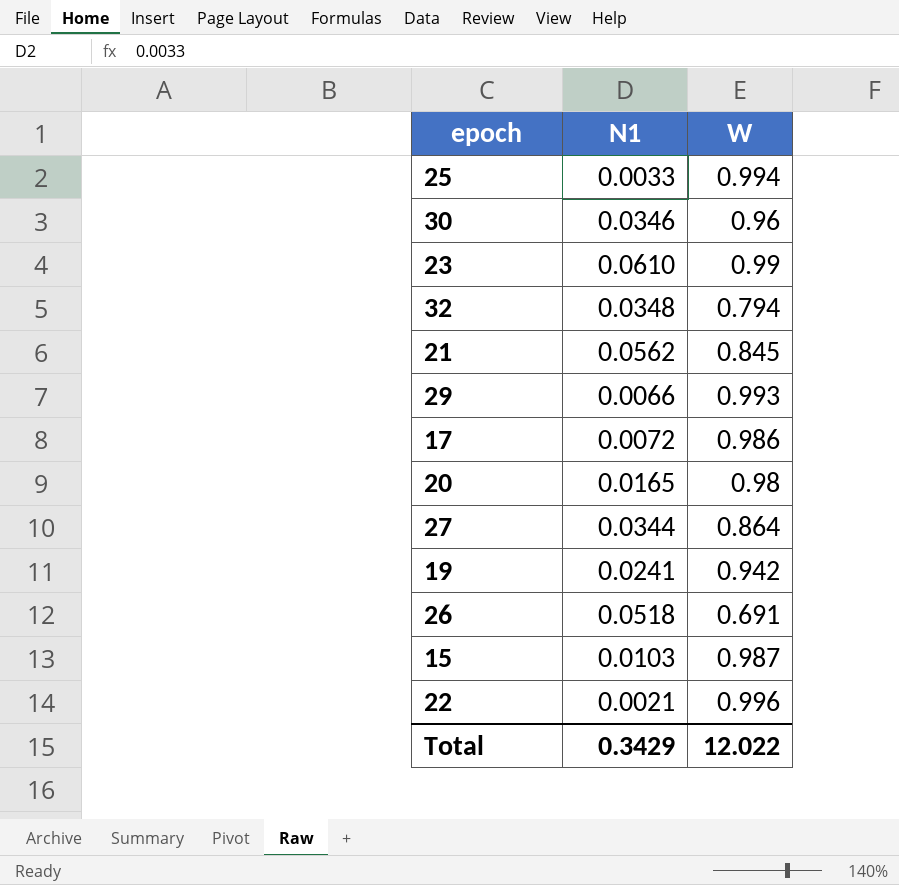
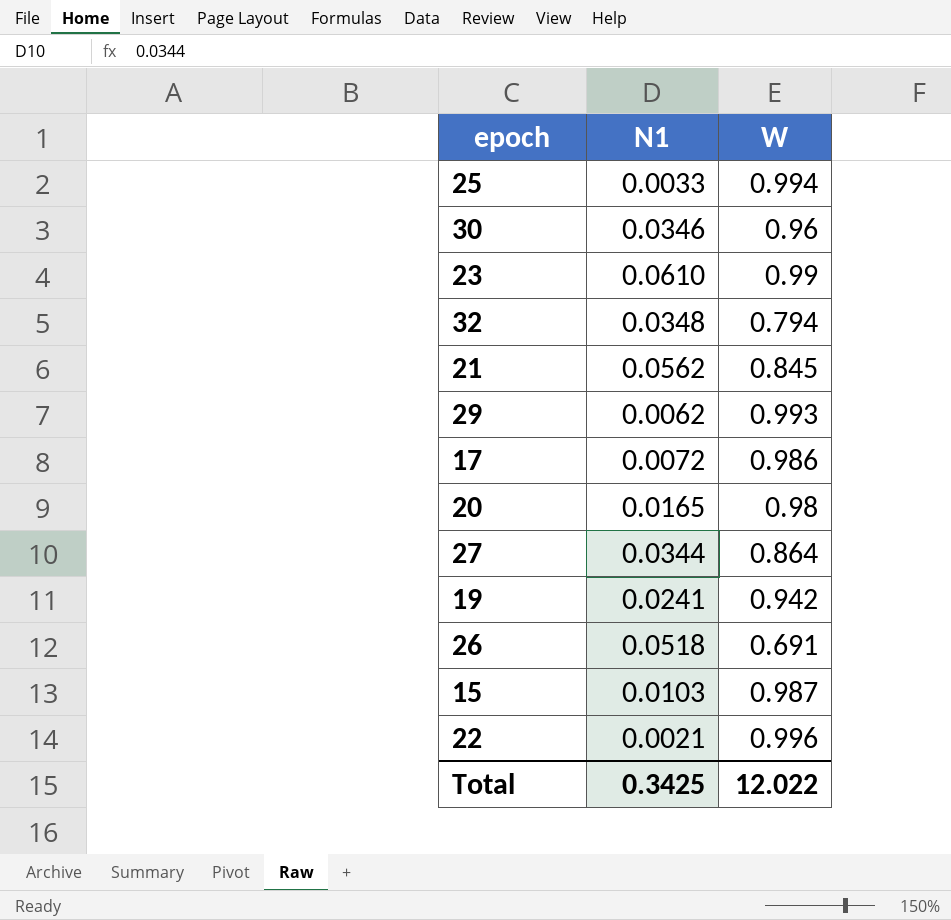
29 | N1: 0.0066 -> 0.0062
Total | N1: 0.3429 -> 0.3425

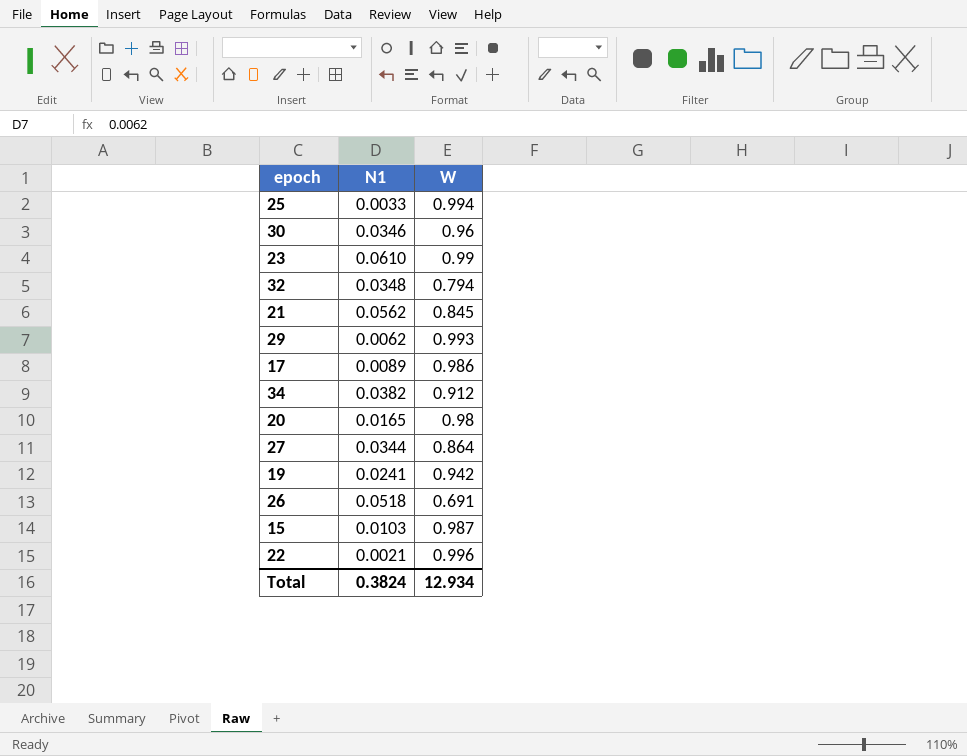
17 | N1: 0.0072 -> 0.0089
row 34: none -> 0.0382 | 0.912
Total | N1: 0.3425 -> 0.3824
Total | W: 12.022 -> 12.934

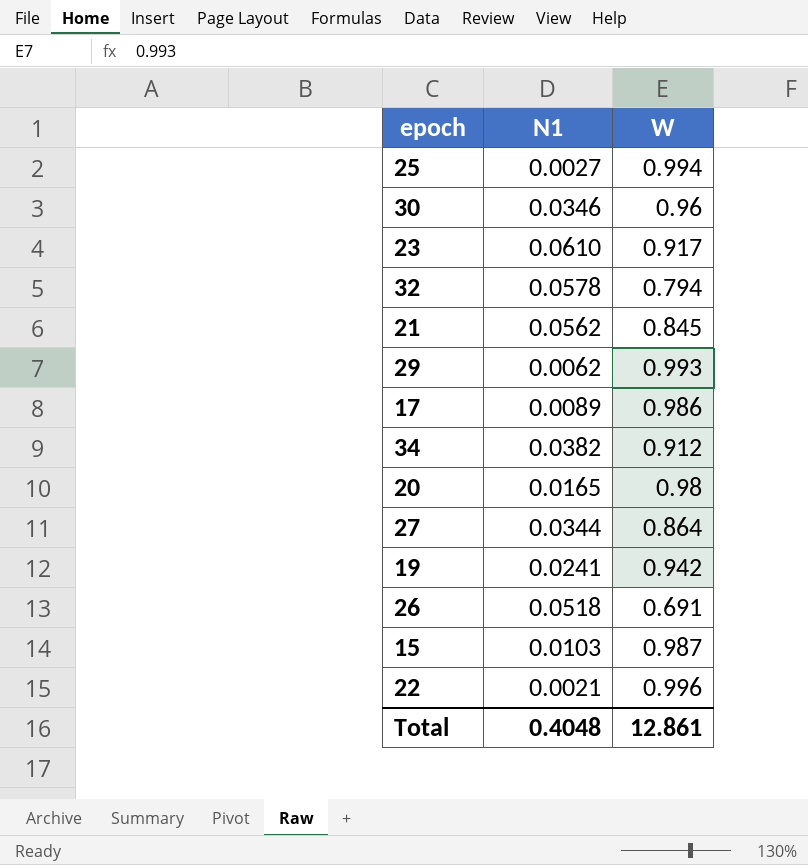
25 | N1: 0.0033 -> 0.0027
23 | W: 0.99 -> 0.917
32 | N1: 0.0348 -> 0.0578
Total | N1: 0.3824 -> 0.4048
Total | W: 12.934 -> 12.861

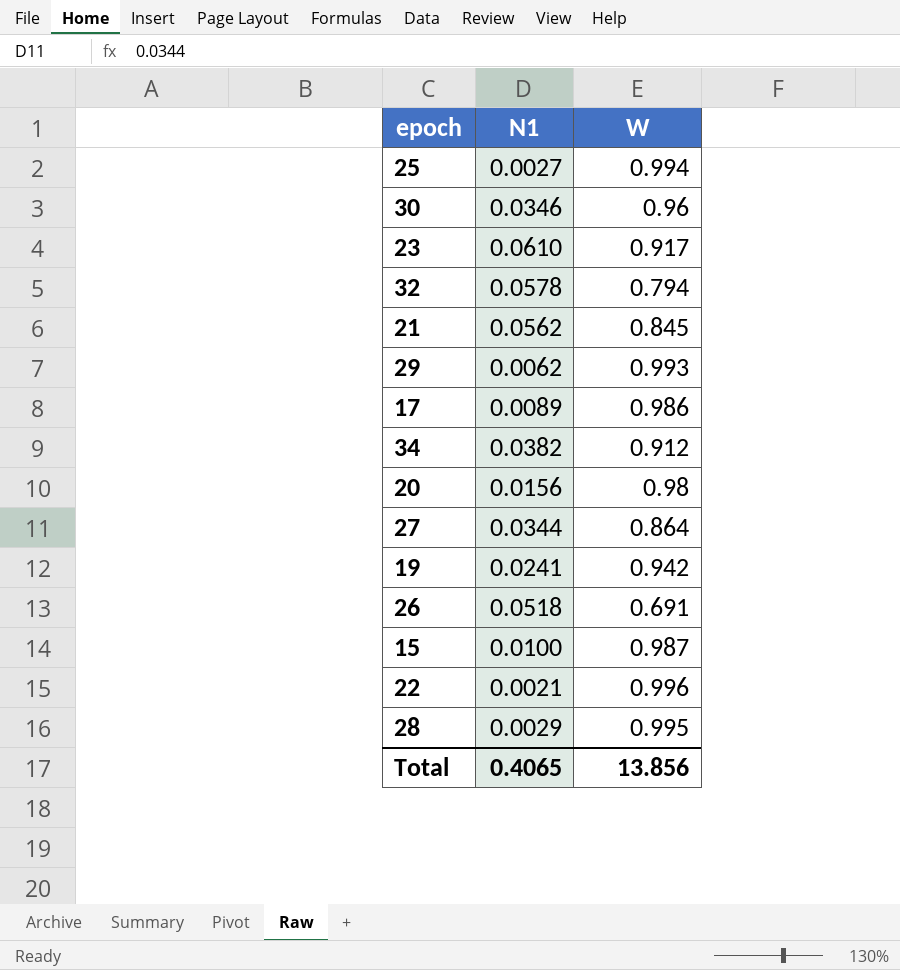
20 | N1: 0.0165 -> 0.0156
15 | N1: 0.0103 -> 0.0100
row 28: none -> 0.0029 | 0.995
Total | N1: 0.4048 -> 0.4065
Total | W: 12.861 -> 13.856

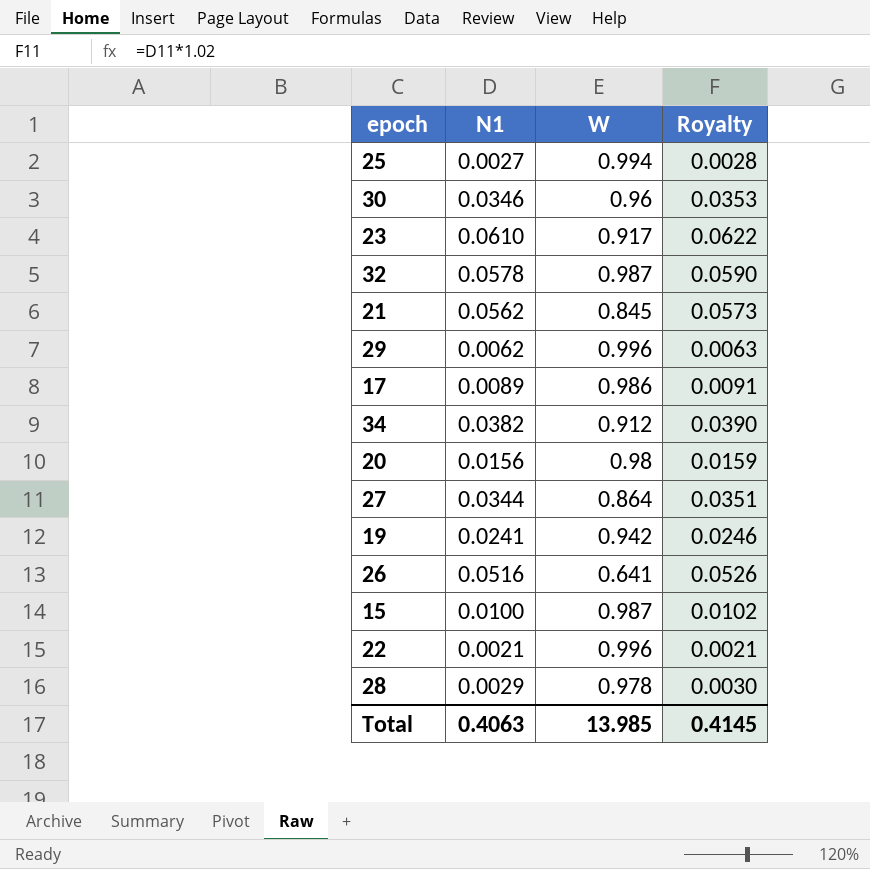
column Royalty | formula: none -> [N1] * 1.02
32 | W: 0.794 -> 0.987
29 | W: 0.993 -> 0.996
26 | N1: 0.0518 -> 0.0516
26 | W: 0.691 -> 0.641
28 | W: 0.995 -> 0.978
Total | N1: 0.4065 -> 0.4063
Total | W: 13.856 -> 13.985

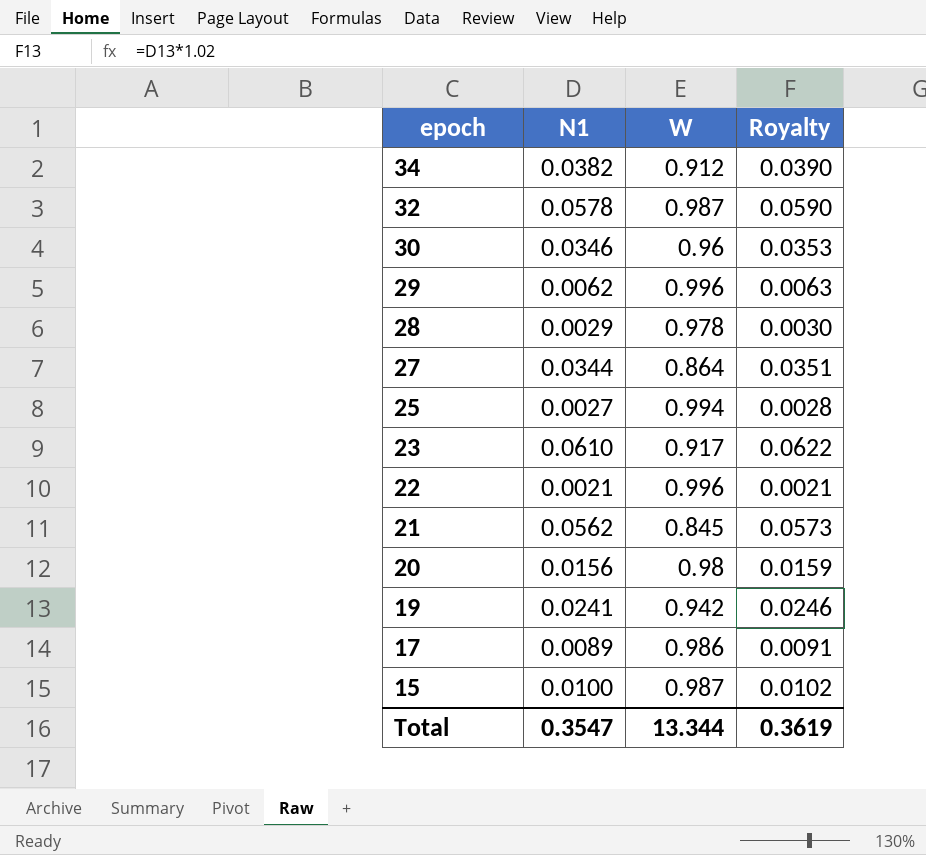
row order: none -> epoch descending
row 26: 0.0516 | 0.641 | 0.0526 -> none
Total | N1: 0.4063 -> 0.3547
Total | W: 13.985 -> 13.344
Total | Royalty: 0.4145 -> 0.3619

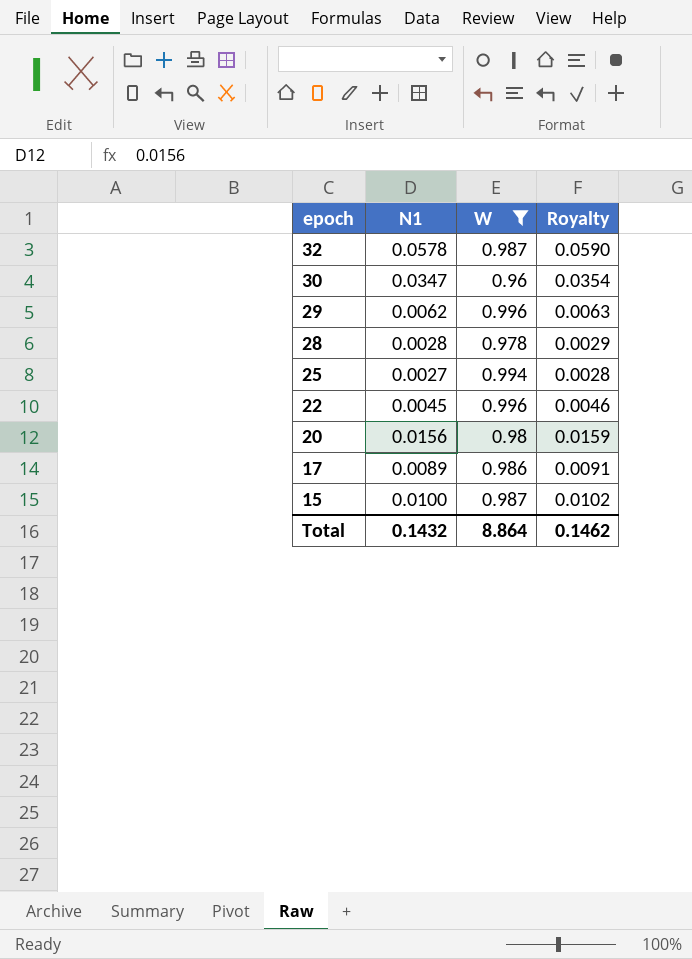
filter: none -> W >= 0.96
30 | N1: 0.0346 -> 0.0347
30 | Royalty: 0.0353 -> 0.0354
28 | N1: 0.0029 -> 0.0028
28 | Royalty: 0.0030 -> 0.0029
22 | N1: 0.0021 -> 0.0045
22 | Royalty: 0.0021 -> 0.0046
Total | N1: 0.3547 -> 0.1432
Total | W: 13.344 -> 8.864
Total | Royalty: 0.3619 -> 0.1462

